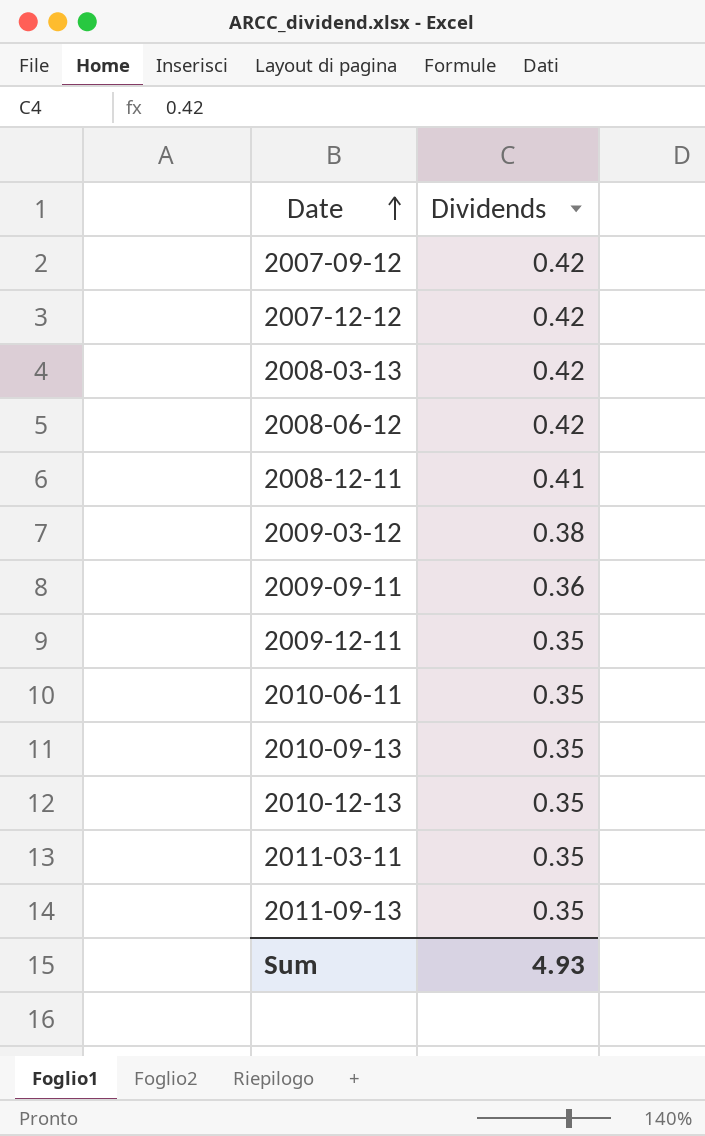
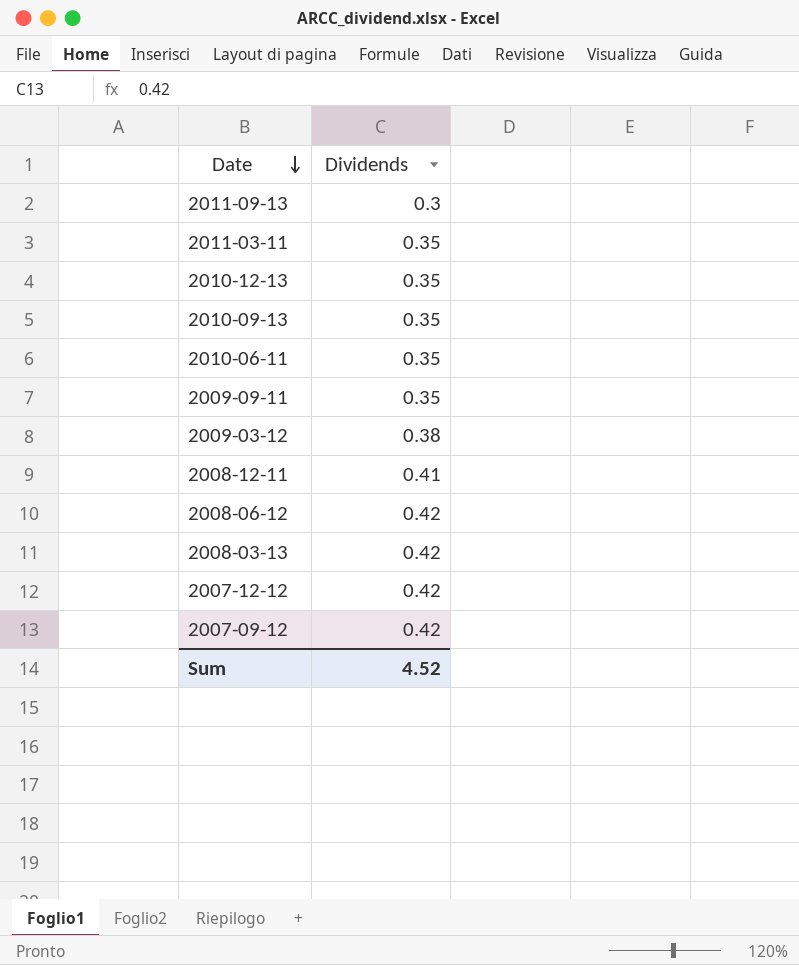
row order: Date ascending -> Date descending
row 2009-12-11: 0.35 -> none
2011-09-13 | Dividends: 0.35 -> 0.3
2009-09-11 | Dividends: 0.36 -> 0.35
Sum | Dividends: 4.93 -> 4.52

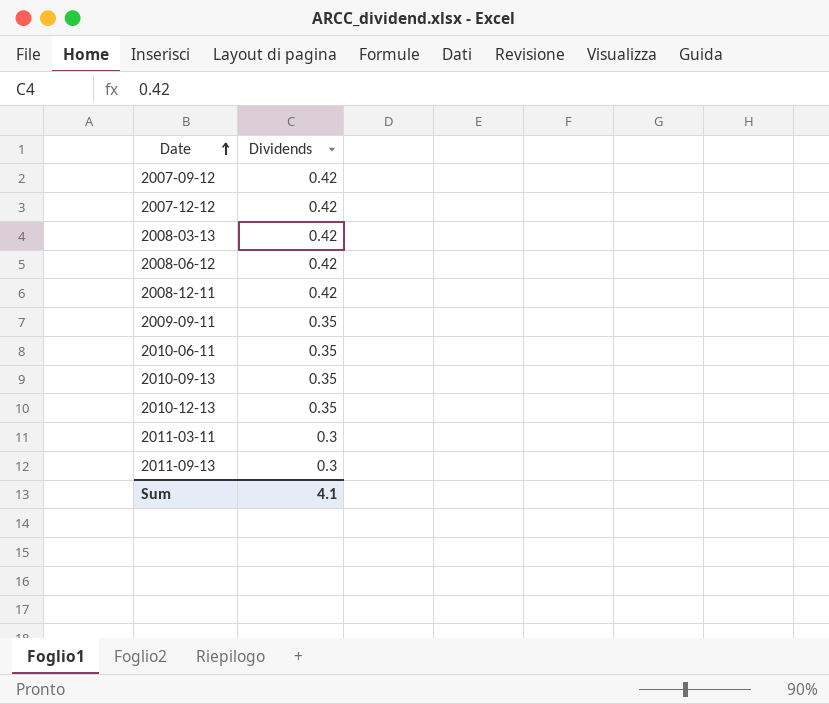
row order: Date descending -> Date ascending
row 2009-03-12: 0.38 -> none
2008-12-11 | Dividends: 0.41 -> 0.42
2011-03-11 | Dividends: 0.35 -> 0.3
Sum | Dividends: 4.52 -> 4.1

